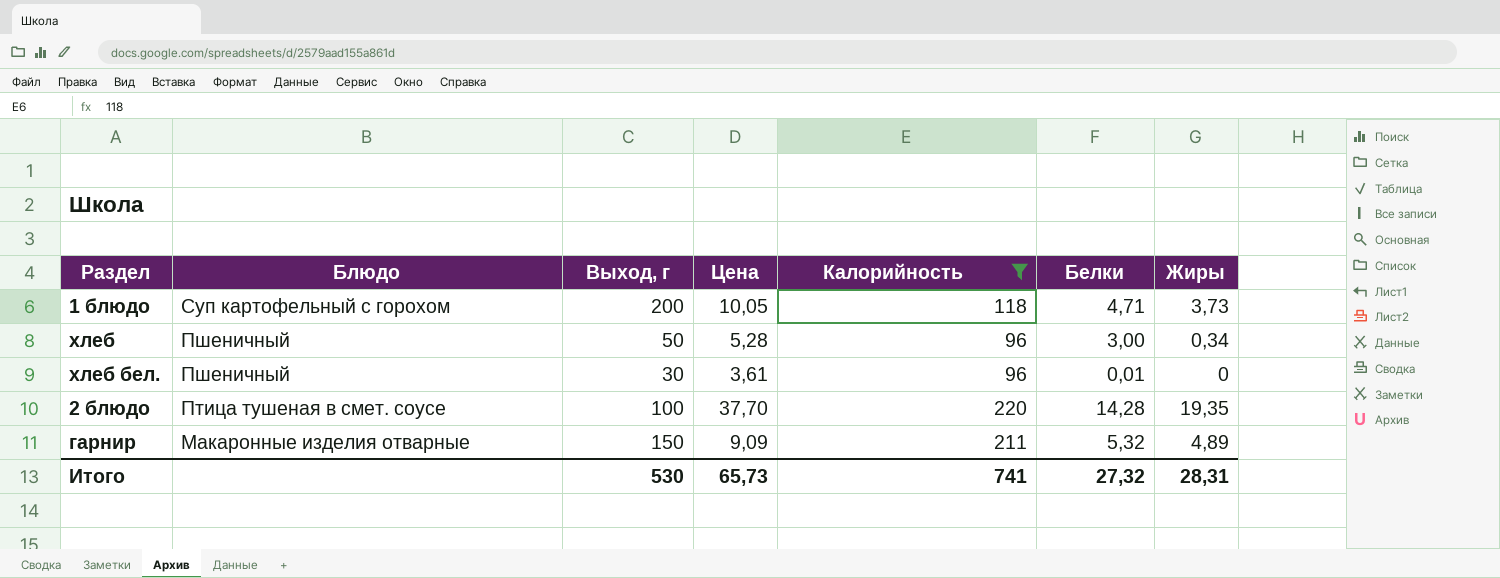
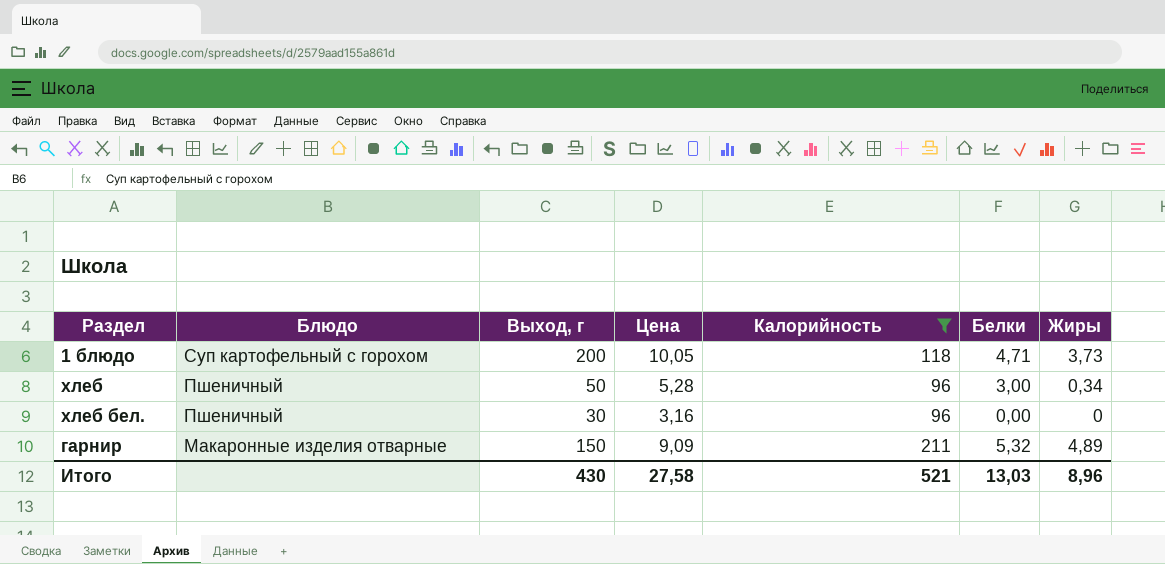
row 2 блюдо: Птица тушеная в смет. соусе | 100 | 37,70 | 220 | 14,28 | 19,35 -> none
хлеб бел. | Цена: 3,61 -> 3,16
хлеб бел. | Белки: 0,01 -> 0,00
Итого | Выход, г: 530 -> 430
Итого | Цена: 65,73 -> 27,58
Итого | Калорийность: 741 -> 521
Итого | Белки: 27,32 -> 13,03
Итого | Жиры: 28,31 -> 8,96

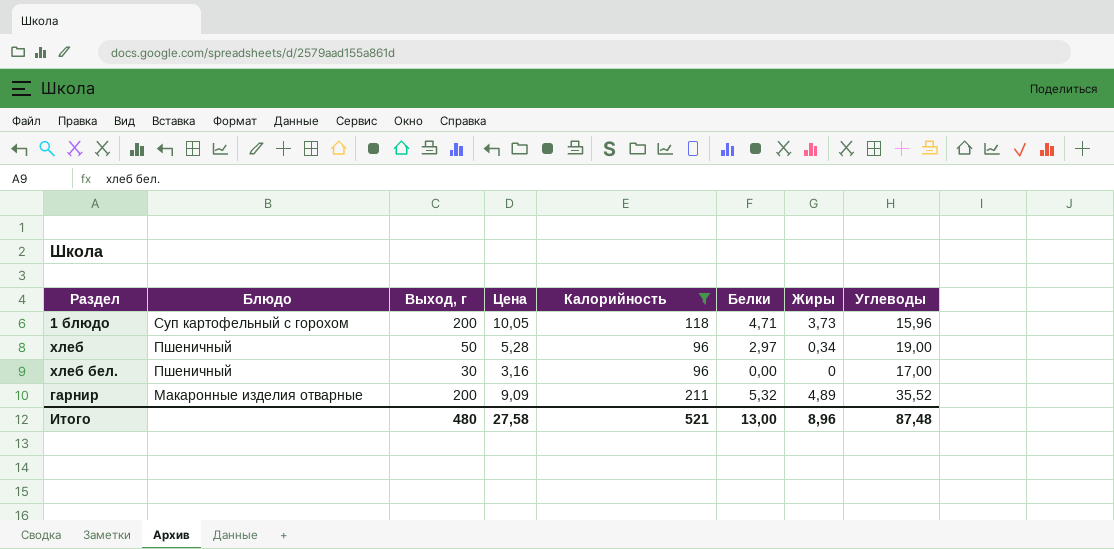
column Углеводы | position: none -> 8
хлеб | Белки: 3,00 -> 2,97
гарнир | Выход, г: 150 -> 200
Итого | Выход, г: 430 -> 480
Итого | Белки: 13,03 -> 13,00

